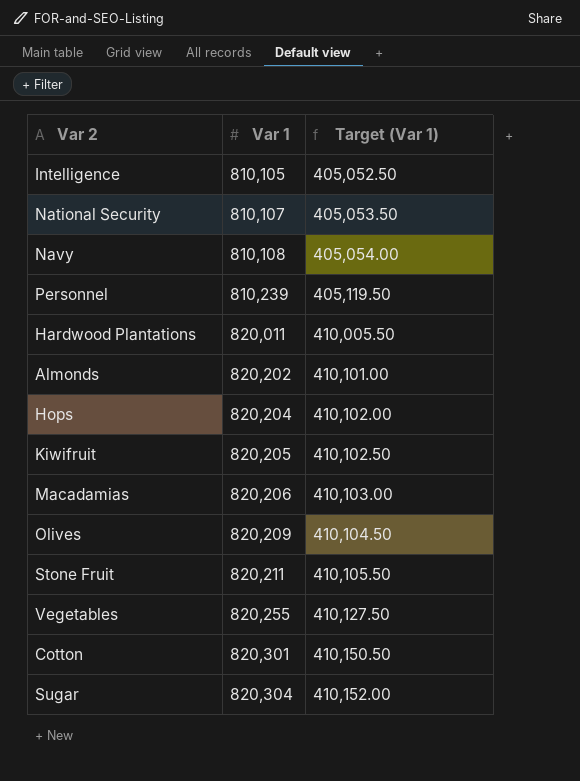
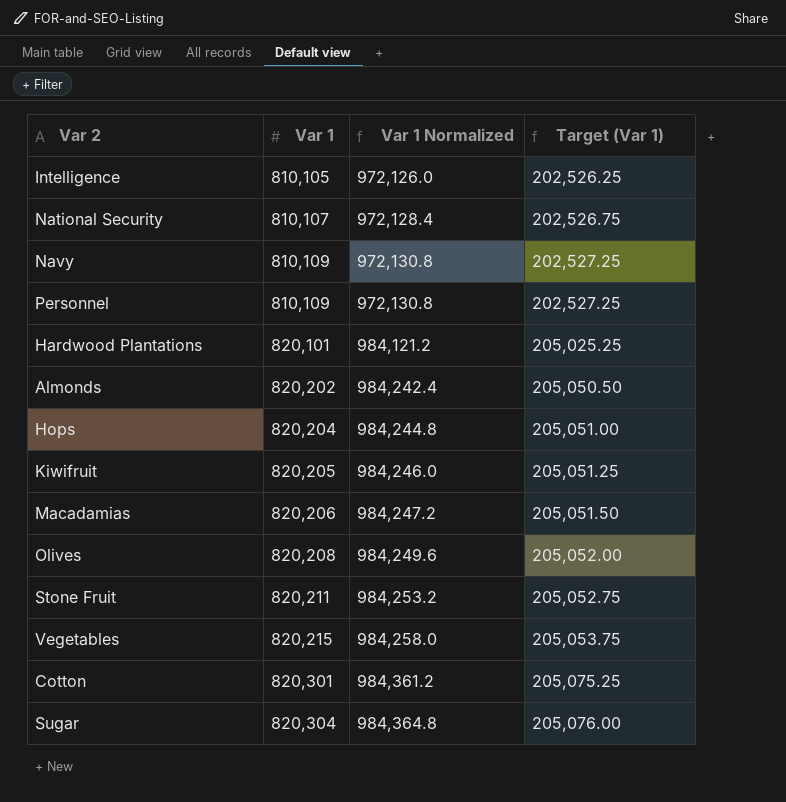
column Var 1 Normalized | formula: none -> [Var 1] * 1.2
column Target (Var 1) | formula: [Var 1] * 0.5 -> [Var 1] * 0.25
Navy | Var 1: 810,108 -> 810,109
Personnel | Var 1: 810,239 -> 810,109
Hardwood Plantations | Var 1: 820,011 -> 820,101
Olives | Var 1: 820,209 -> 820,208
Vegetables | Var 1: 820,255 -> 820,215

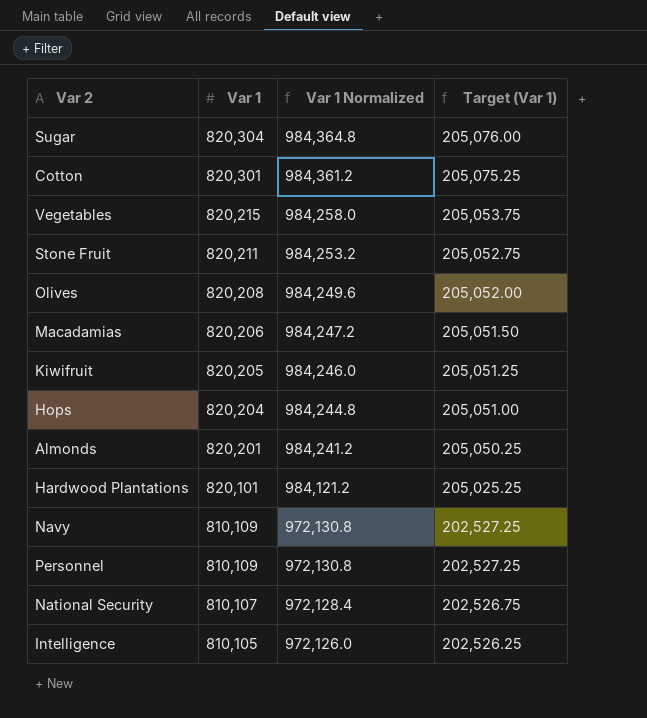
row order: Var 1 ascending -> Var 1 descending
Almonds | Var 1: 820,202 -> 820,201
Almonds | Var 1 Normalized: 984,242.4 -> 984,241.2
Almonds | Target (Var 1): 205,050.50 -> 205,050.25

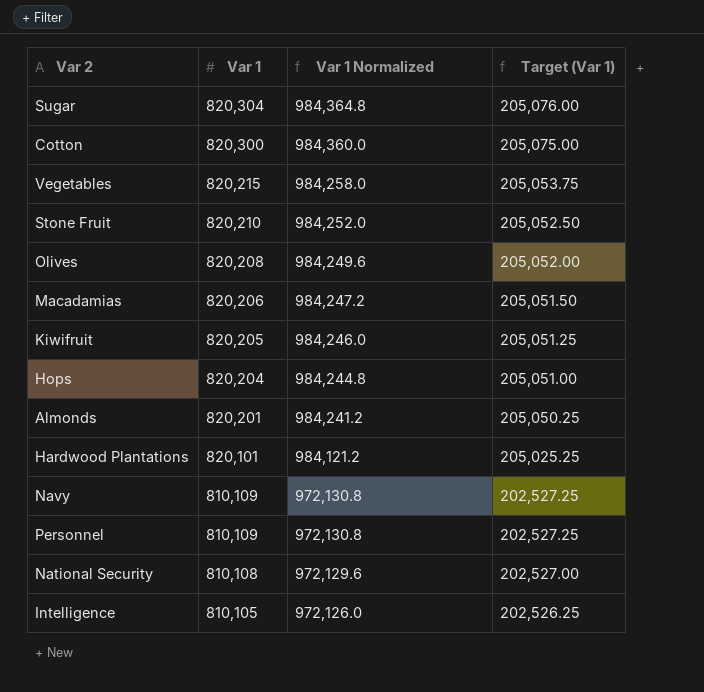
Cotton | Var 1: 820,301 -> 820,300
Cotton | Var 1 Normalized: 984,361.2 -> 984,360.0
Cotton | Target (Var 1): 205,075.25 -> 205,075.00
Stone Fruit | Var 1: 820,211 -> 820,210
Stone Fruit | Var 1 Normalized: 984,253.2 -> 984,252.0
Stone Fruit | Target (Var 1): 205,052.75 -> 205,052.50
National Security | Var 1: 810,107 -> 810,108
National Security | Var 1 Normalized: 972,128.4 -> 972,129.6
National Security | Target (Var 1): 202,526.75 -> 202,527.00

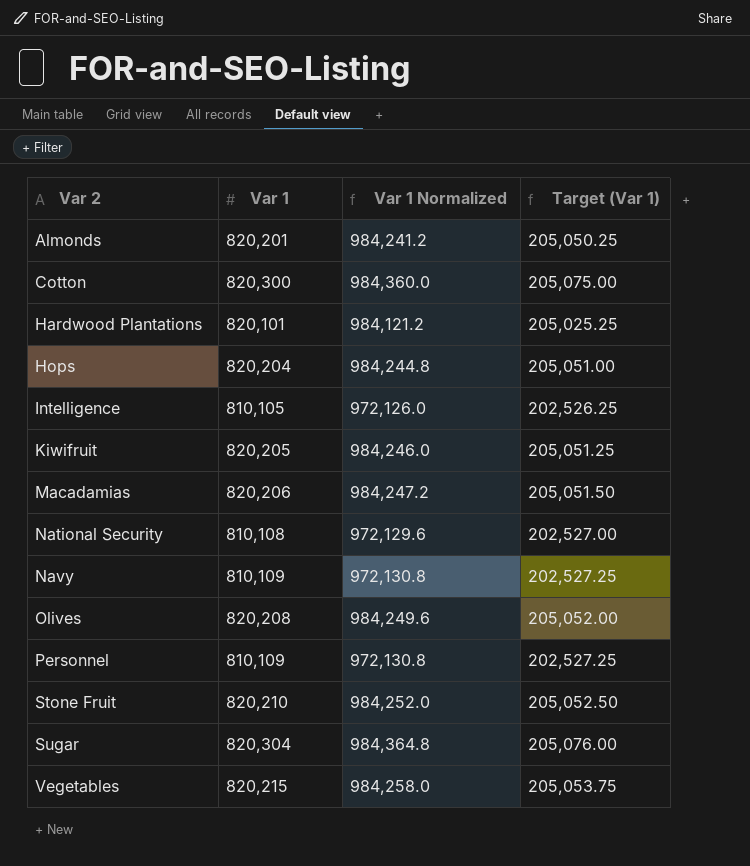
row order: Var 1 descending -> Var 2 ascending

